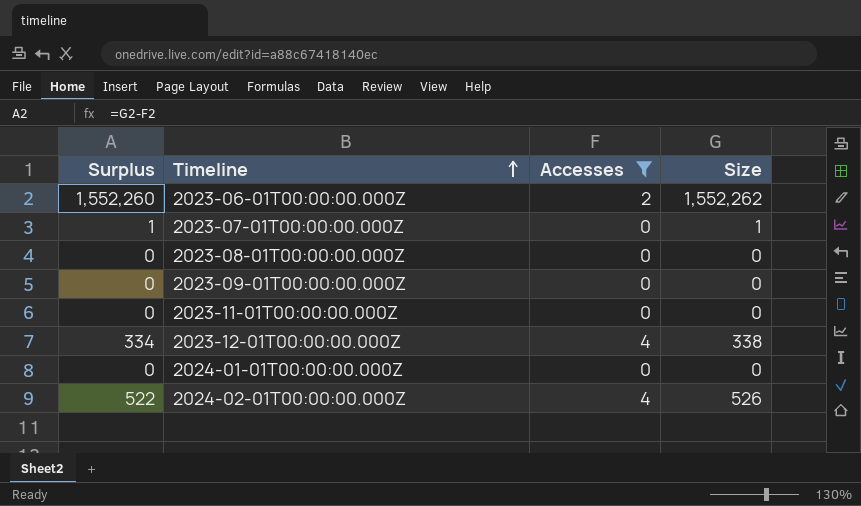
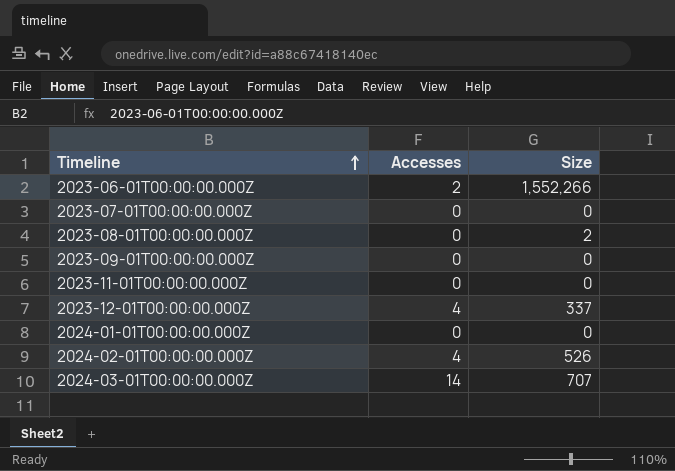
filter: Accesses != 14 -> none
column Surplus | formula: [Size] - [Accesses] -> none
2023-06-01T00:00:00.000Z | Size: 1,552,262 -> 1,552,266
2023-07-01T00:00:00.000Z | Size: 1 -> 0
2023-08-01T00:00:00.000Z | Size: 0 -> 2
2023-12-01T00:00:00.000Z | Size: 338 -> 337

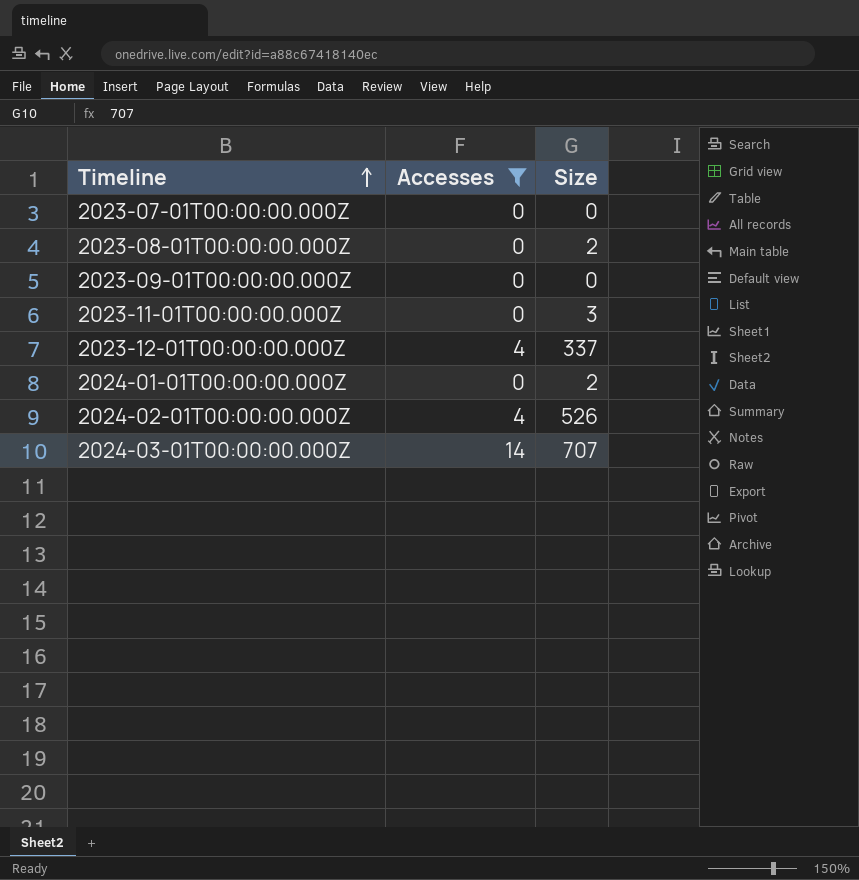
filter: none -> Accesses != 2
2023-11-01T00:00:00.000Z | Size: 0 -> 3
2024-01-01T00:00:00.000Z | Size: 0 -> 2

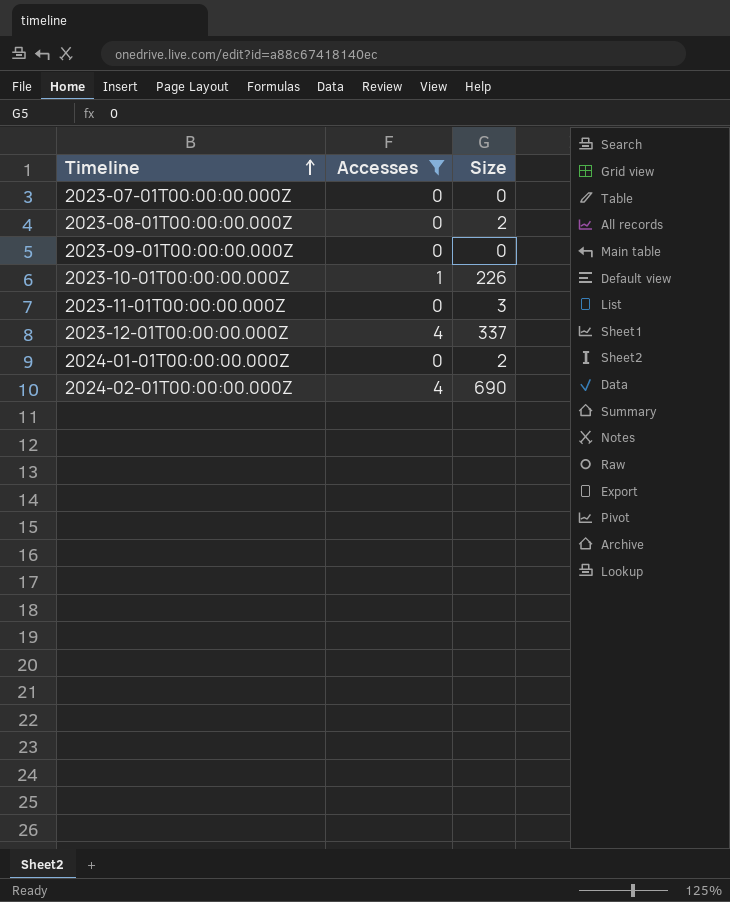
row 2024-03-01T00:00:00.000Z: 14 | 707 -> none
row 2023-10-01T00:00:00.000Z: none -> 1 | 226
2024-02-01T00:00:00.000Z | Size: 526 -> 690

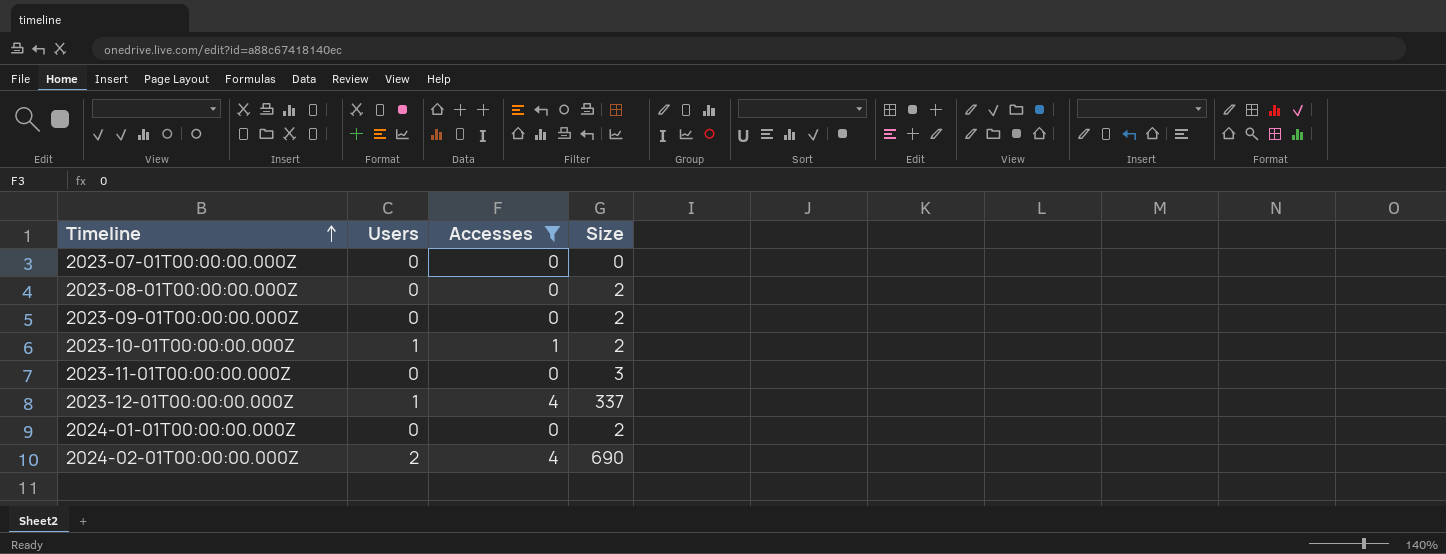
column Users | position: none -> 2
2023-09-01T00:00:00.000Z | Size: 0 -> 2
2023-10-01T00:00:00.000Z | Size: 226 -> 2

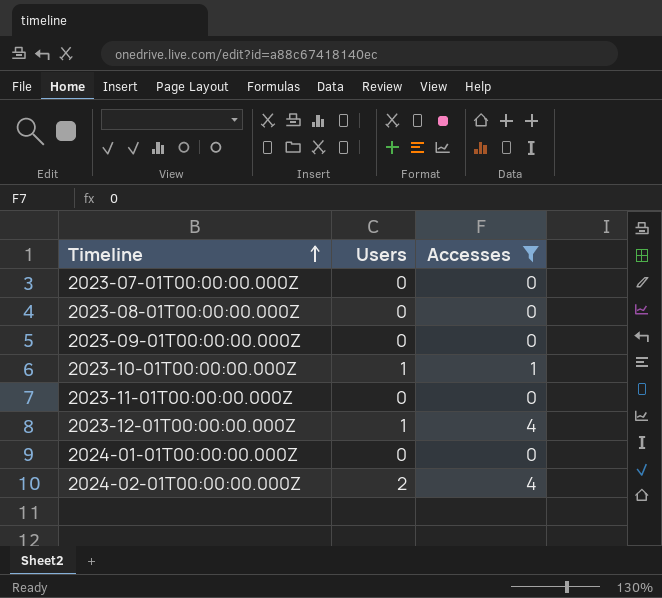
column Size | position: 4 -> none

